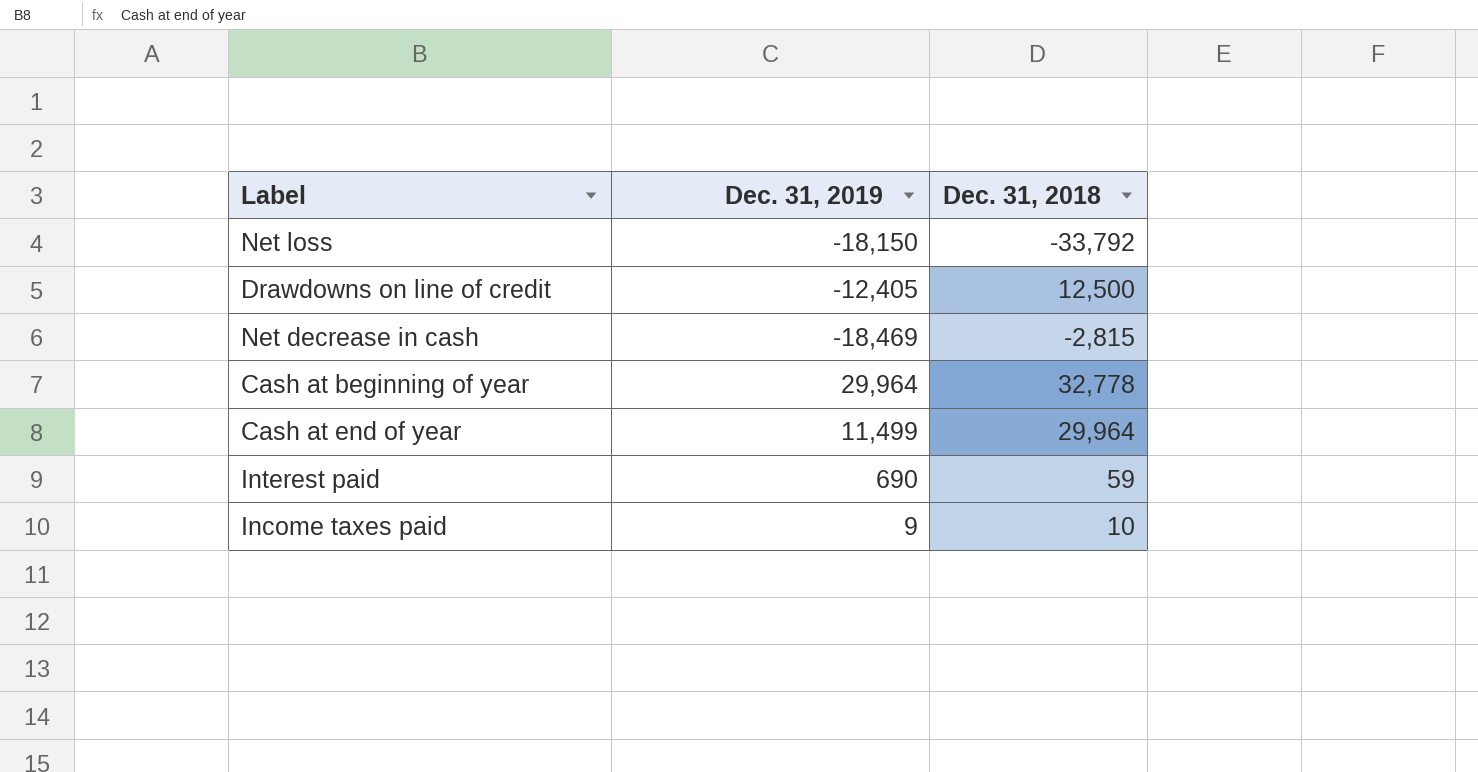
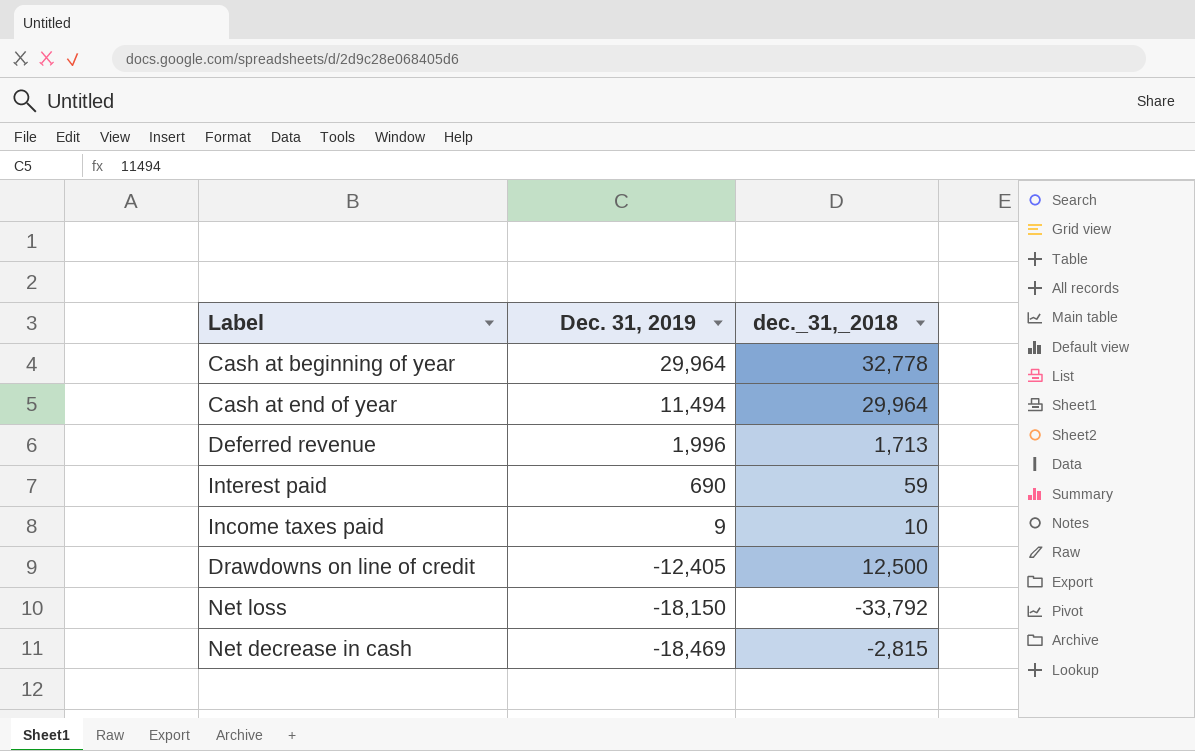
row order: none -> Dec. 31, 2019 descending
column name: Dec. 31, 2018 -> dec._31,_2018
Cash at end of year | Dec. 31, 2019: 11,499 -> 11,494
row Deferred revenue: none -> 1,996 | 1,713

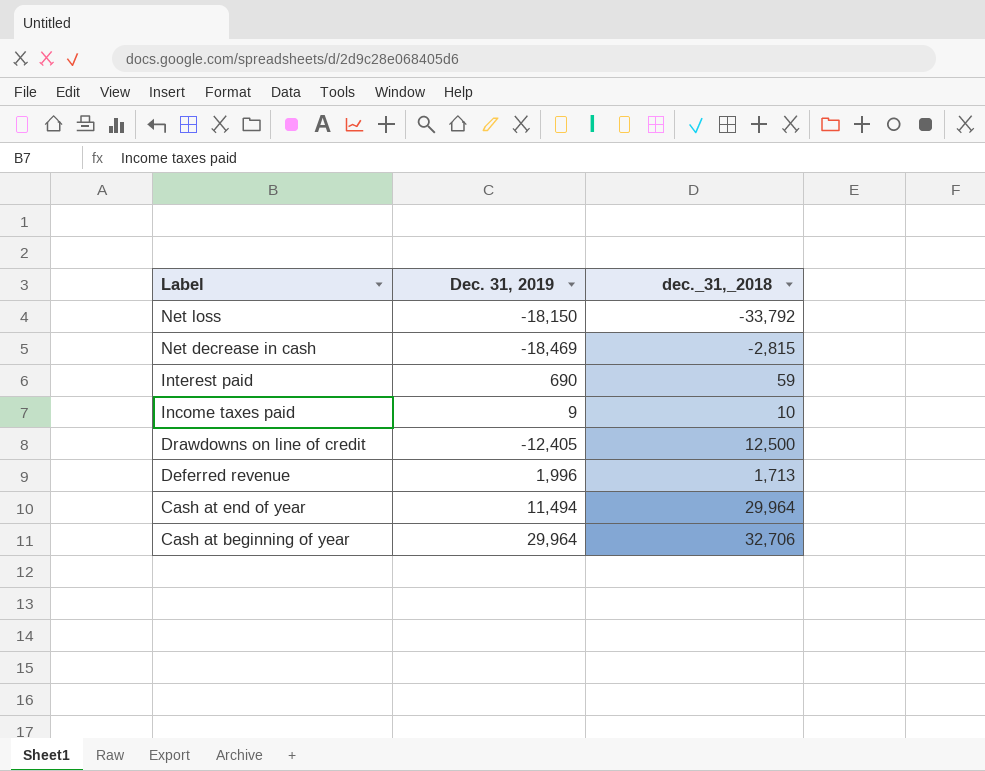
row order: Dec. 31, 2019 descending -> Label descending
Cash at beginning of year | dec._31,_2018: 32,778 -> 32,706

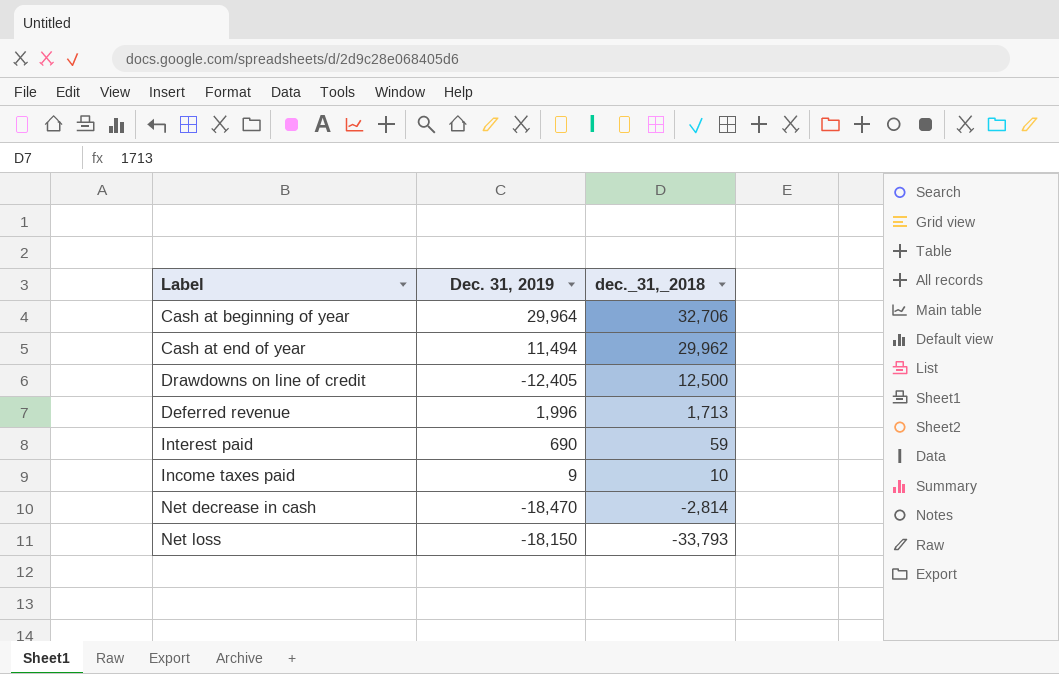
row order: Label descending -> dec._31,_2018 descending
Cash at end of year | dec._31,_2018: 29,964 -> 29,962
Net decrease in cash | Dec. 31, 2019: -18,469 -> -18,470
Net decrease in cash | dec._31,_2018: -2,815 -> -2,814
Net loss | dec._31,_2018: -33,792 -> -33,793

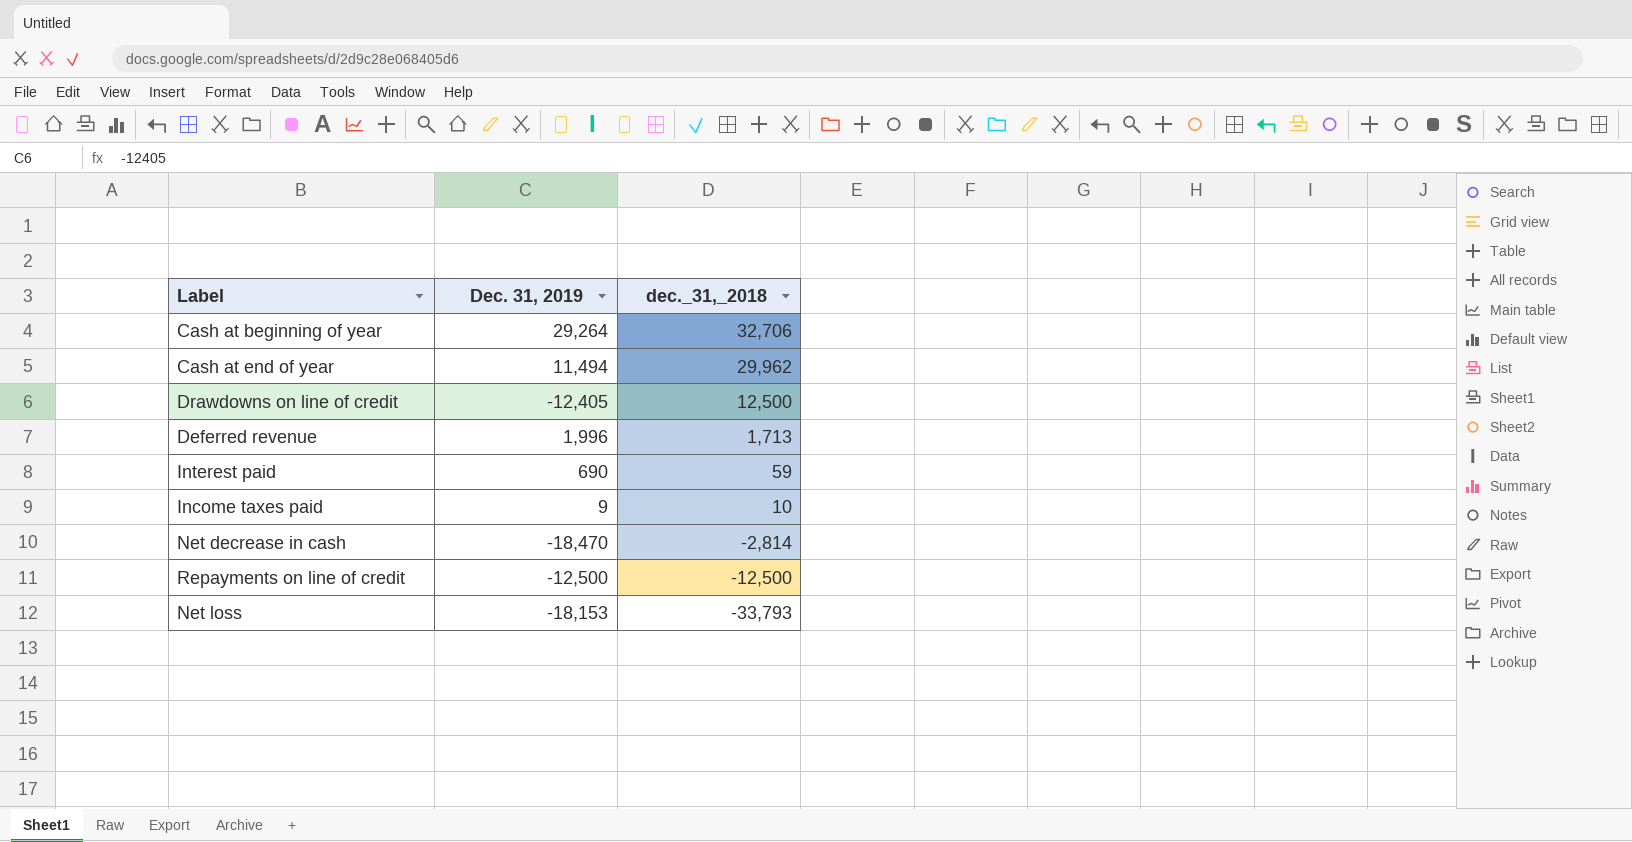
Cash at beginning of year | Dec. 31, 2019: 29,964 -> 29,264
row Repayments on line of credit: none -> -12,500 | -12,500
Net loss | Dec. 31, 2019: -18,150 -> -18,153

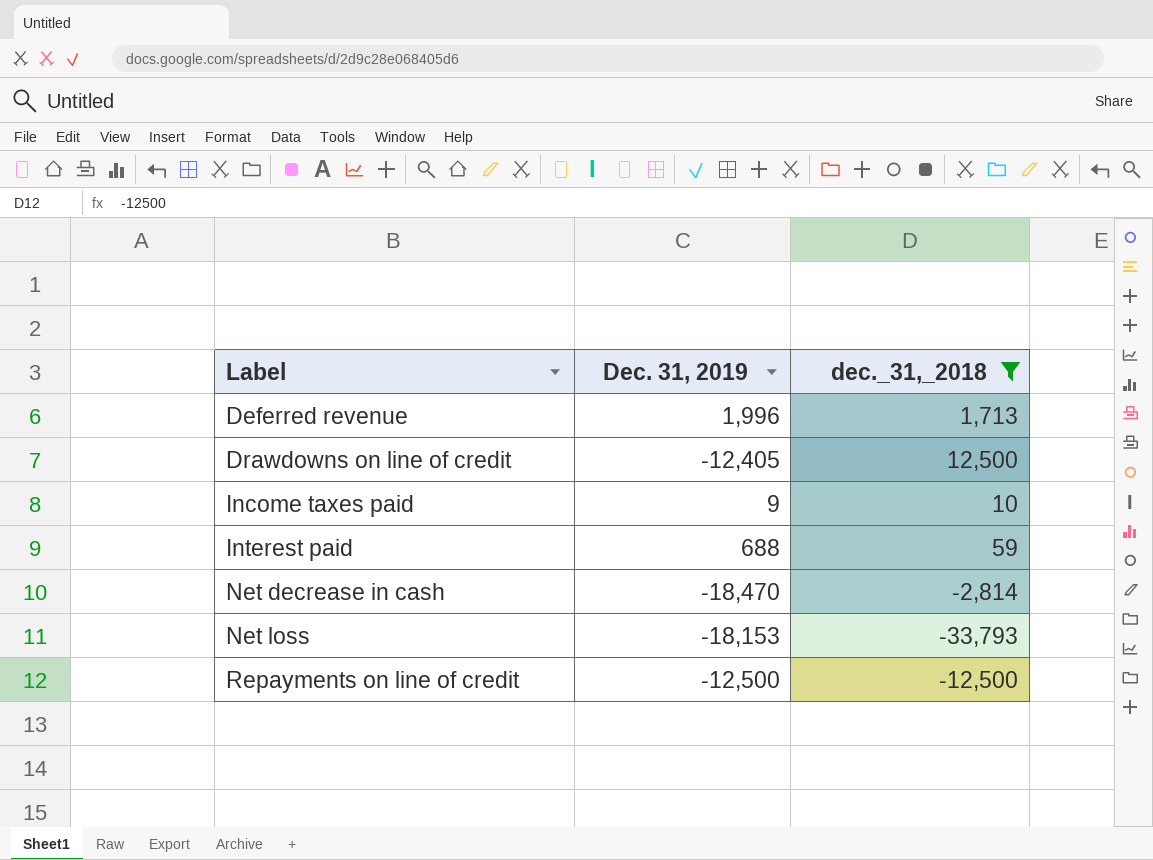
filter: none -> dec._31,_2018 <= 12,500
row order: dec._31,_2018 descending -> Label ascending
Interest paid | Dec. 31, 2019: 690 -> 688

